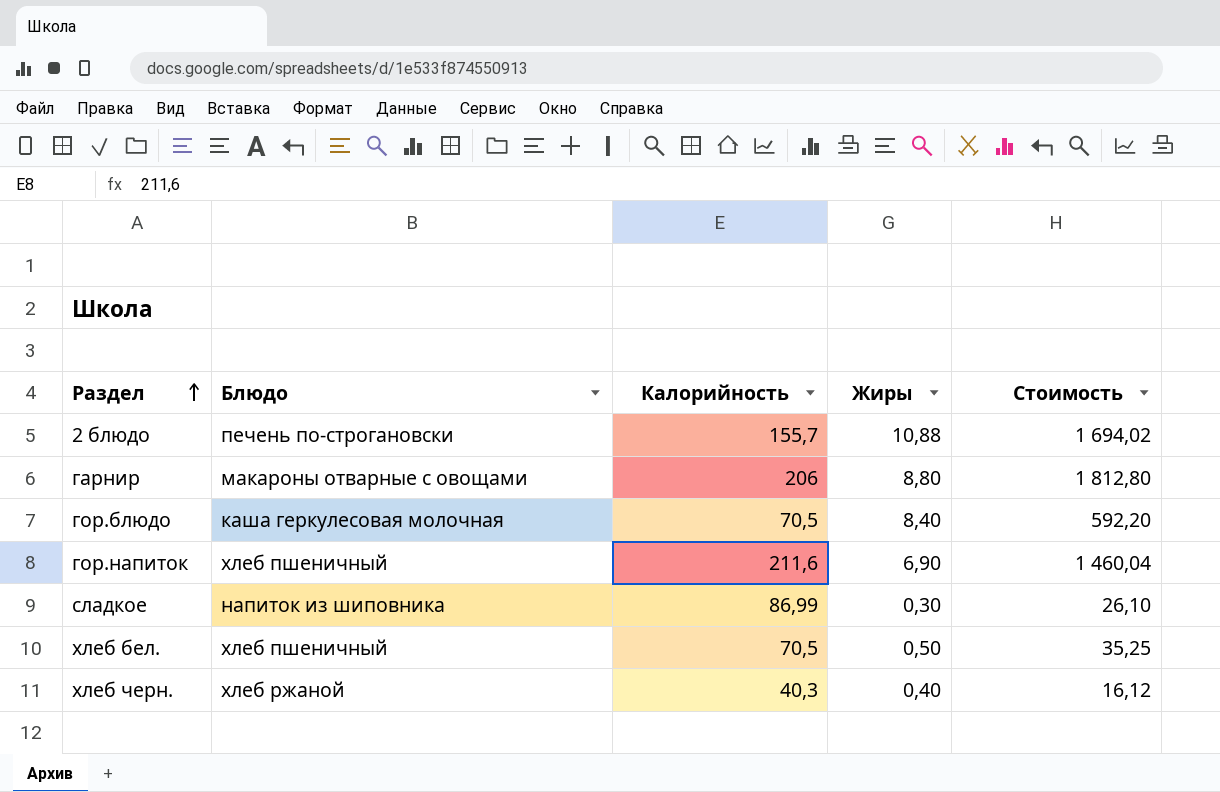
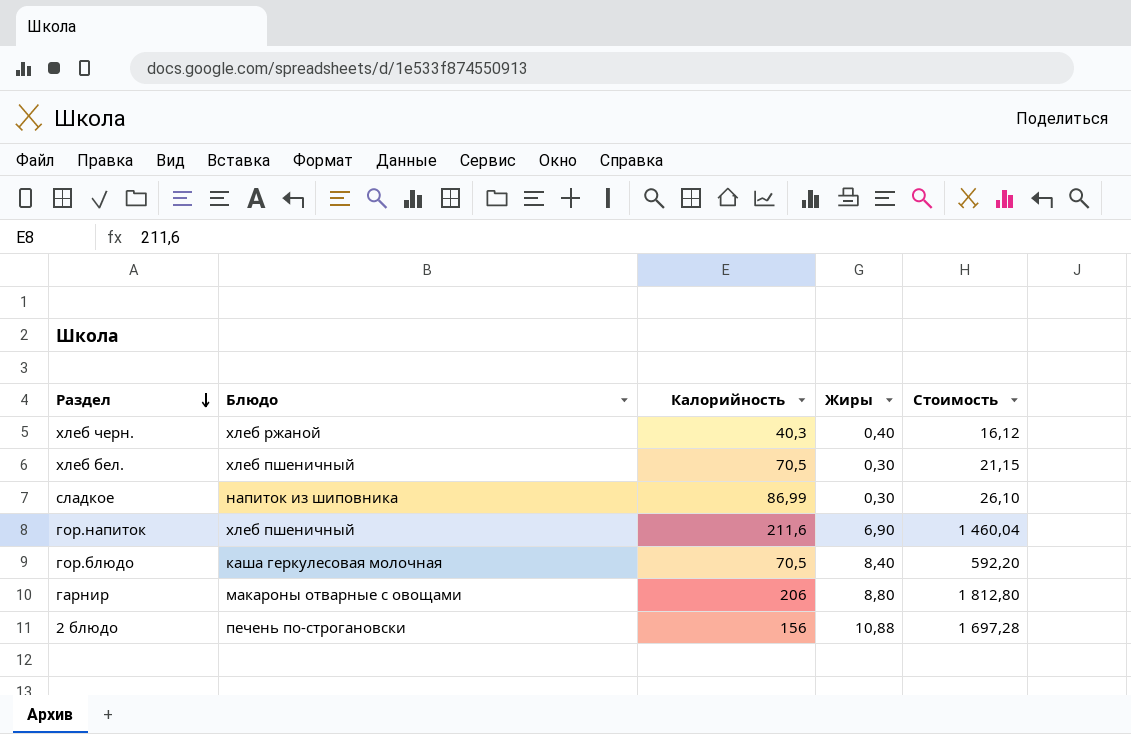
row order: Раздел ascending -> Раздел descending
хлеб бел. | Жиры: 0,50 -> 0,30
хлеб бел. | Стоимость: 35,25 -> 21,15
2 блюдо | Калорийность: 155,7 -> 156
2 блюдо | Стоимость: 1 694,02 -> 1 697,28

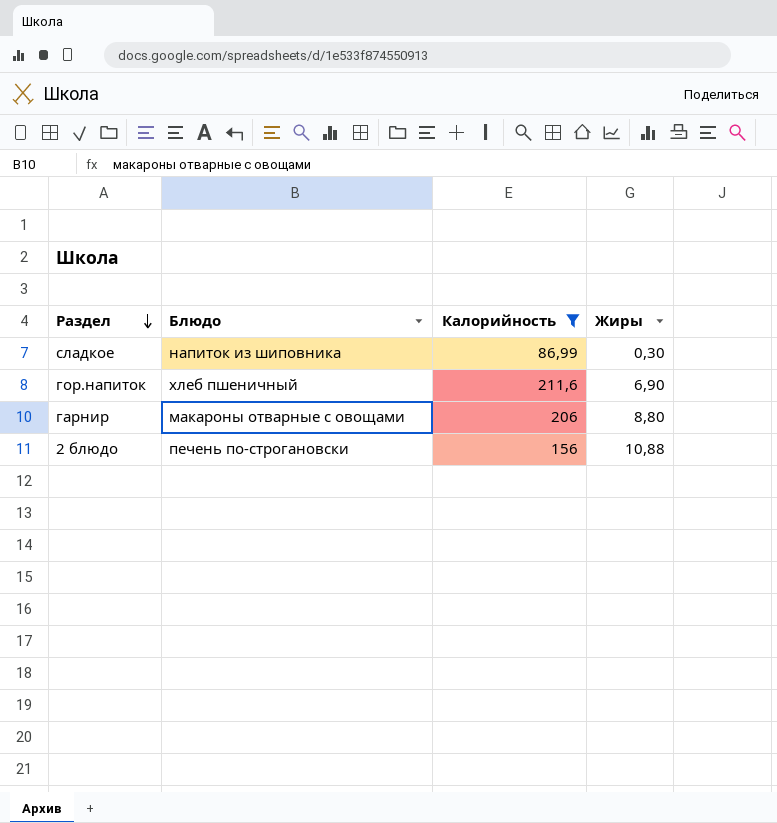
filter: none -> Калорийность >= 86,99
column Стоимость | formula: [Калорийность] * [Жиры] -> none

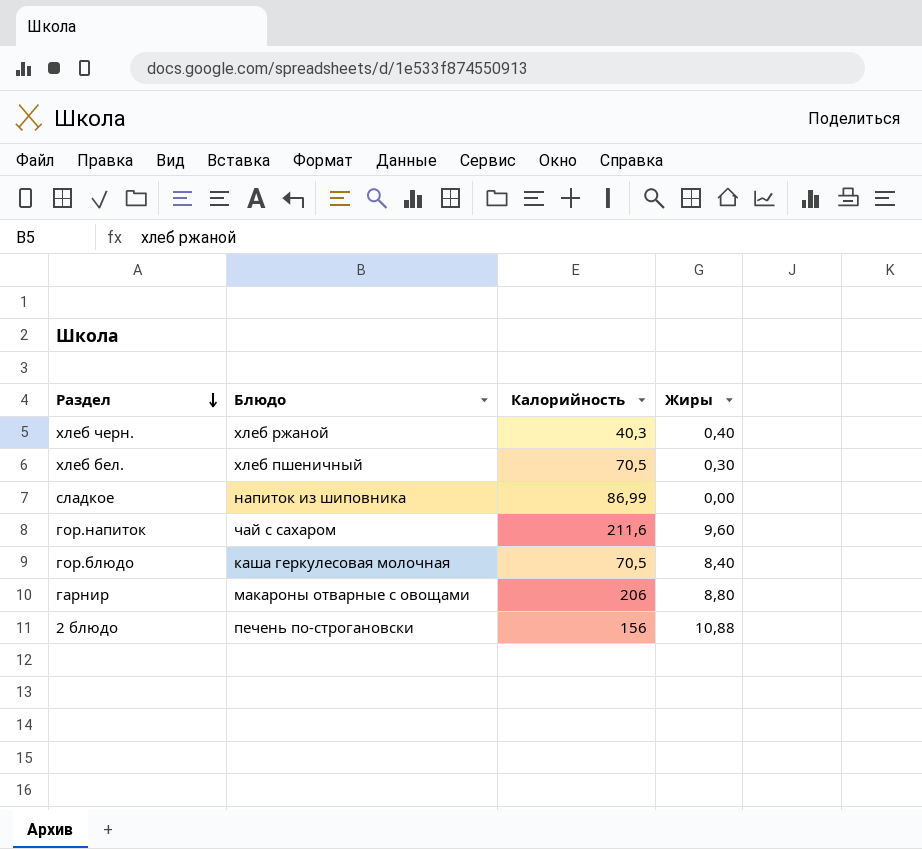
filter: Калорийность >= 86,99 -> none
сладкое | Жиры: 0,30 -> 0,00
гор.напиток | Блюдо: хлеб пшеничный -> чай с сахаром
гор.напиток | Жиры: 6,90 -> 9,60

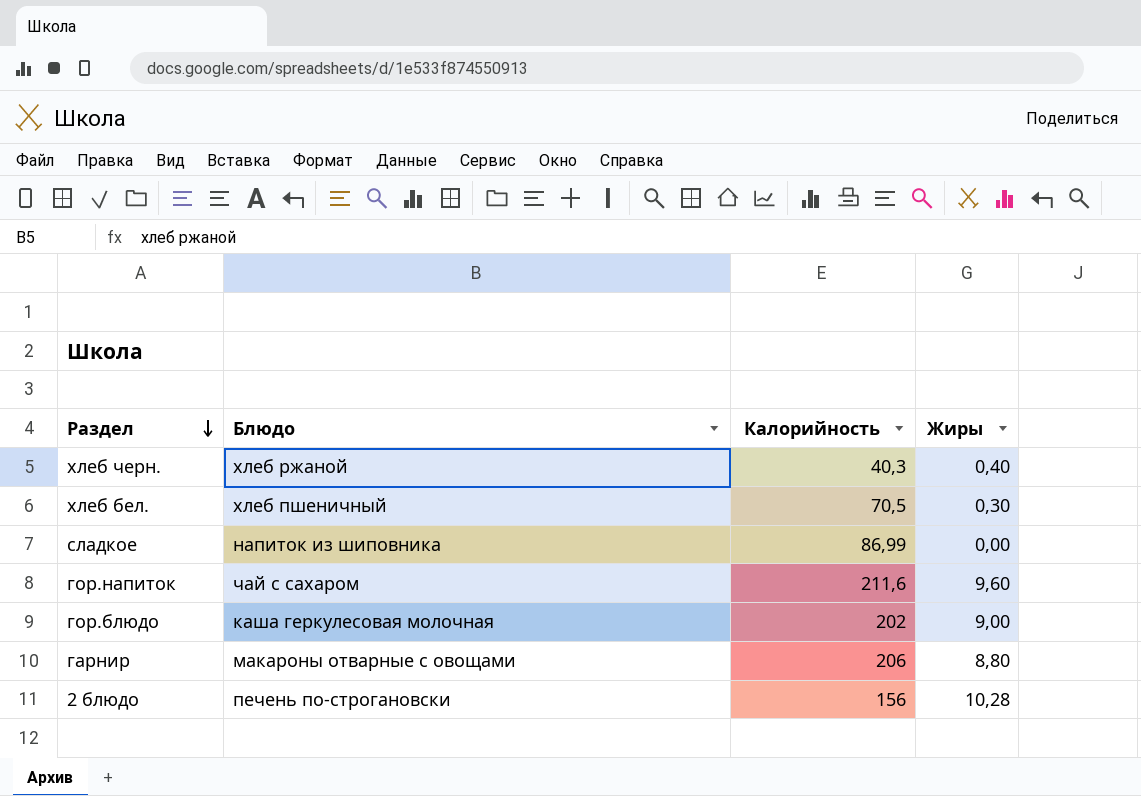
гор.блюдо | Калорийность: 70,5 -> 202
гор.блюдо | Жиры: 8,40 -> 9,00
2 блюдо | Жиры: 10,88 -> 10,28

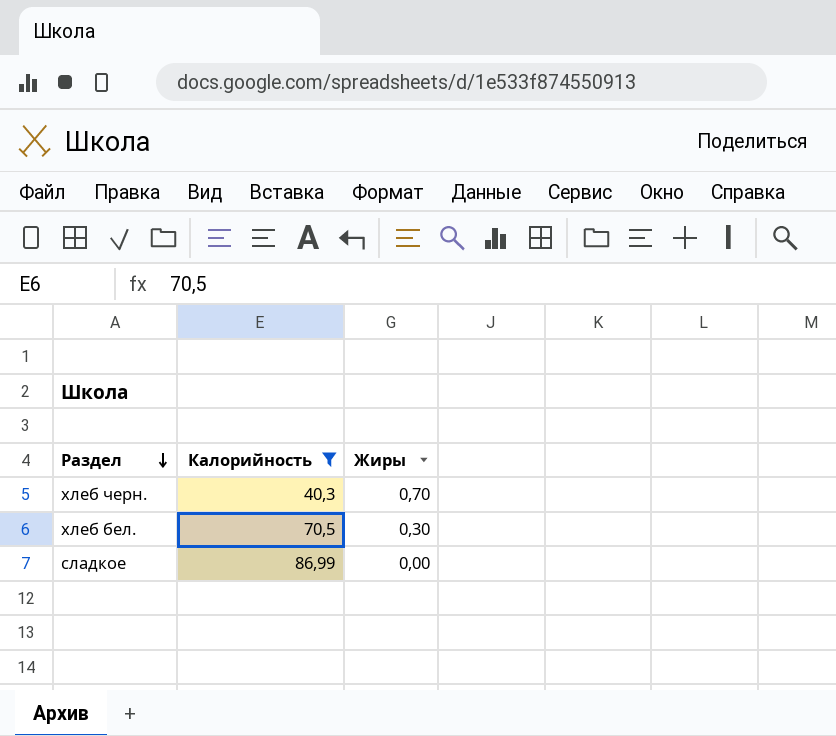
filter: none -> Калорийность <= 86,99
column Блюдо | position: 2 -> none
хлеб черн. | Жиры: 0,40 -> 0,70

